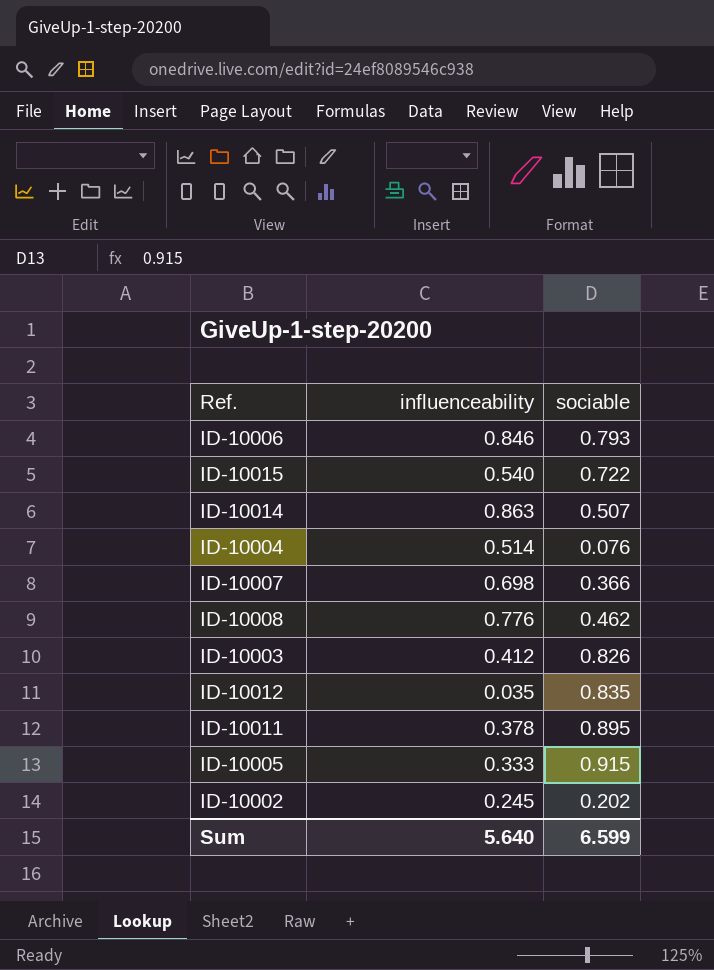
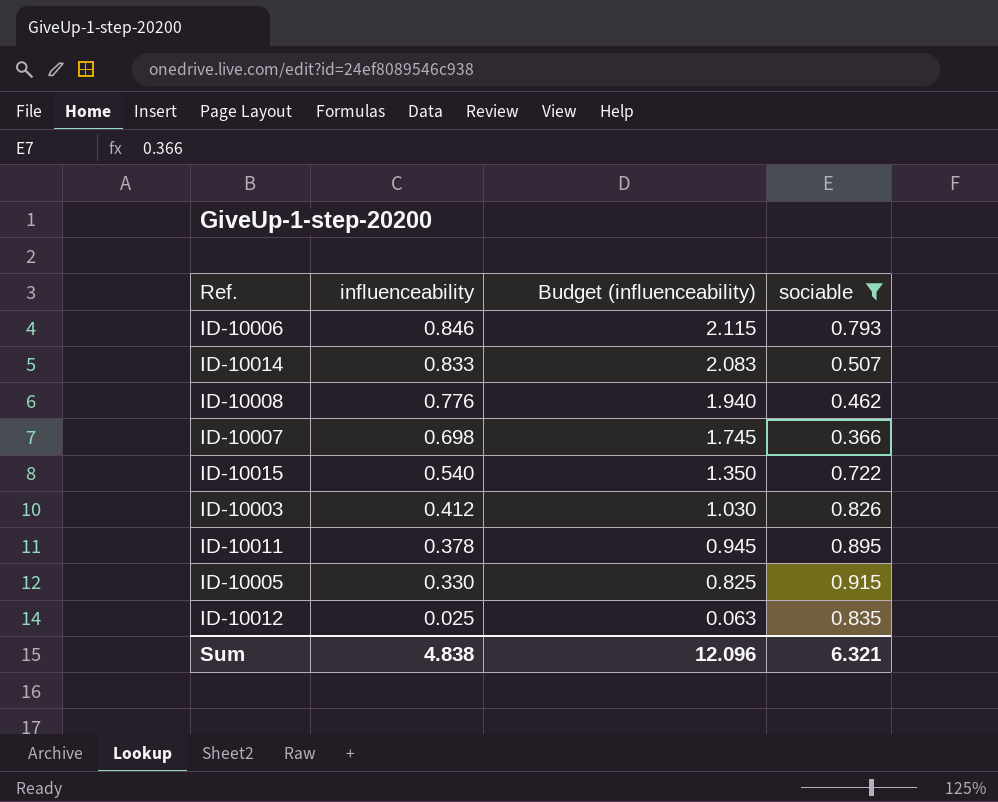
filter: none -> sociable >= 0.366
row order: none -> influenceability descending
column Budget (influenceability) | formula: none -> [influenceability] * 2.5
ID-10014 | influenceability: 0.863 -> 0.833
ID-10005 | influenceability: 0.333 -> 0.330
ID-10012 | influenceability: 0.035 -> 0.025
Sum | influenceability: 5.640 -> 4.838
Sum | sociable: 6.599 -> 6.321

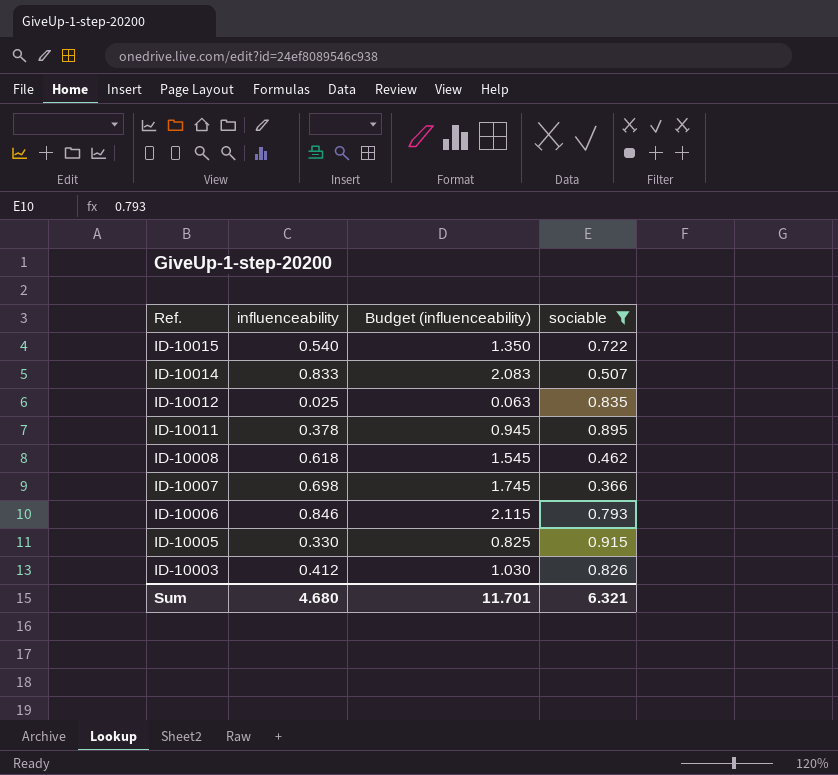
row order: influenceability descending -> Ref. descending
ID-10008 | influenceability: 0.776 -> 0.618
ID-10008 | Budget (influenceability): 1.940 -> 1.545
Sum | influenceability: 4.838 -> 4.680
Sum | Budget (influenceability): 12.096 -> 11.701

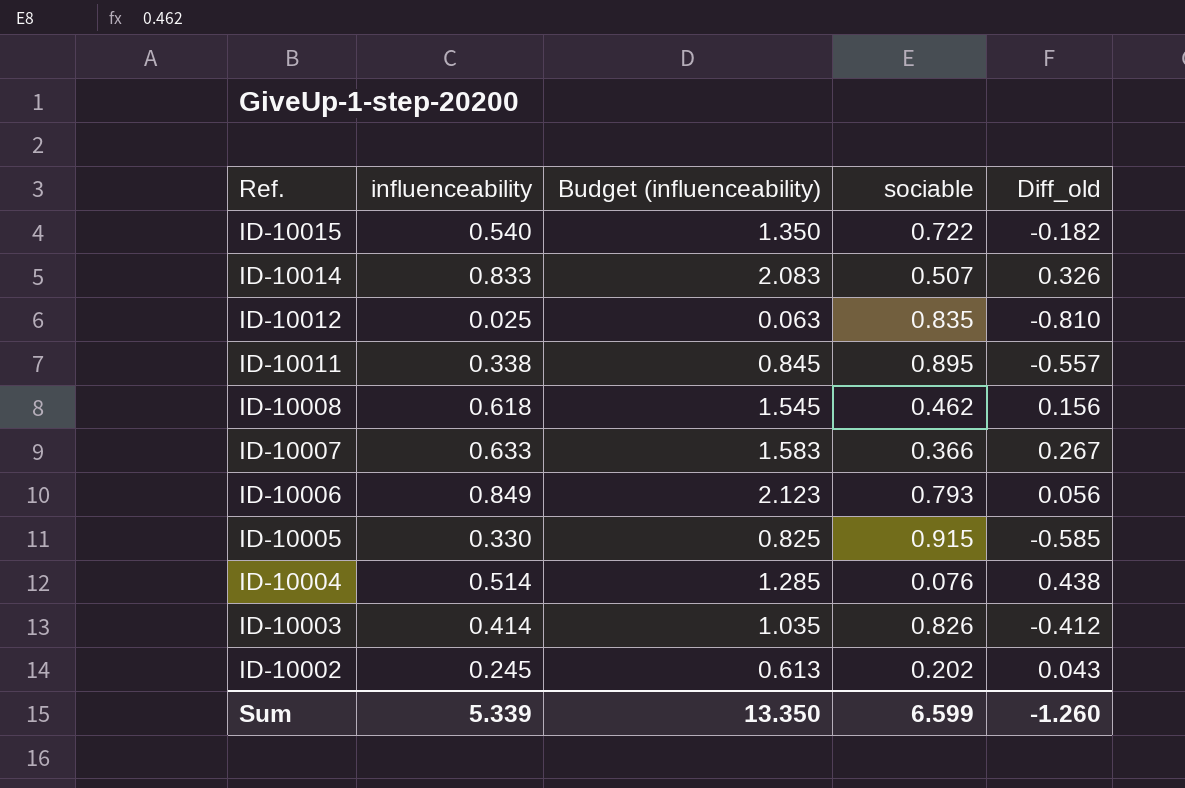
filter: sociable >= 0.366 -> none
column Diff_old | formula: none -> [influenceability] - [sociable]
ID-10011 | influenceability: 0.378 -> 0.338
ID-10011 | Budget (influenceability): 0.945 -> 0.845
ID-10007 | influenceability: 0.698 -> 0.633
ID-10007 | Budget (influenceability): 1.745 -> 1.583
ID-10006 | influenceability: 0.846 -> 0.849
ID-10006 | Budget (influenceability): 2.115 -> 2.123
ID-10003 | influenceability: 0.412 -> 0.414
ID-10003 | Budget (influenceability): 1.030 -> 1.035
Sum | influenceability: 4.680 -> 5.339
Sum | Budget (influenceability): 11.701 -> 13.350
Sum | sociable: 6.321 -> 6.599

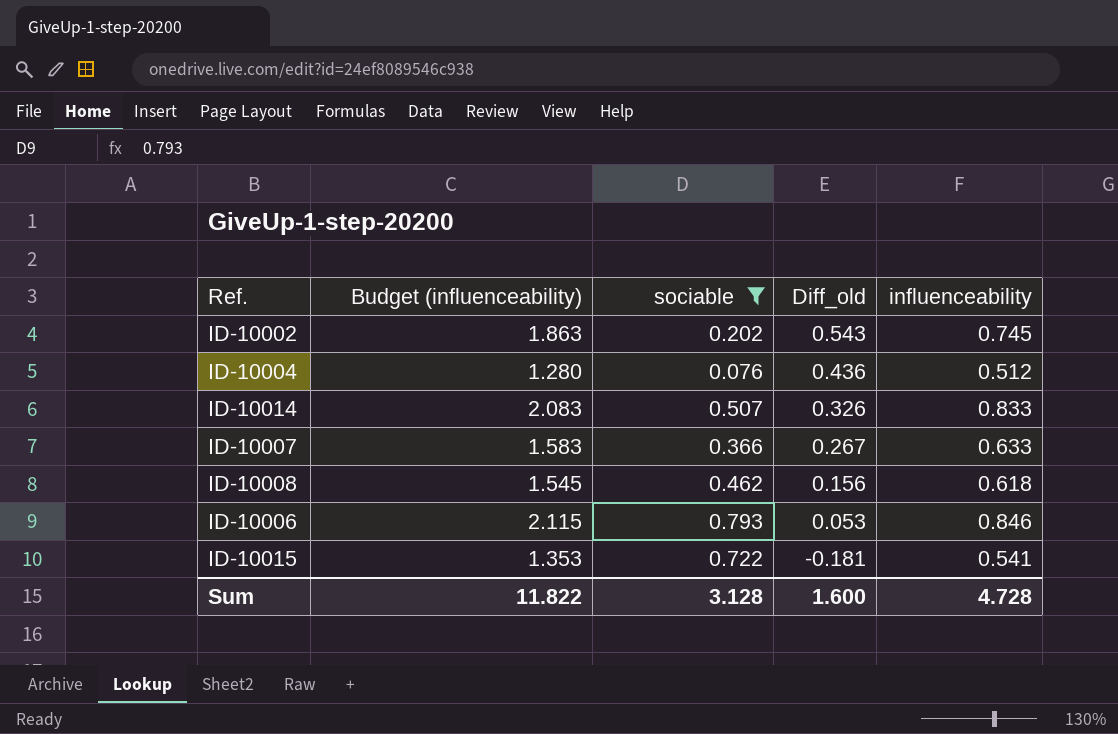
filter: none -> sociable <= 0.793
row order: Ref. descending -> Diff_old descending
column influenceability | position: 2 -> 5
ID-10002 | Budget (influenceability): 0.613 -> 1.863
ID-10002 | Diff_old: 0.043 -> 0.543
ID-10002 | influenceability: 0.245 -> 0.745
ID-10004 | Budget (influenceability): 1.285 -> 1.280
ID-10004 | Diff_old: 0.438 -> 0.436
ID-10004 | influenceability: 0.514 -> 0.512
ID-10006 | Budget (influenceability): 2.123 -> 2.115
ID-10006 | Diff_old: 0.056 -> 0.053
ID-10006 | influenceability: 0.849 -> 0.846
ID-10015 | Budget (influenceability): 1.350 -> 1.353
ID-10015 | Diff_old: -0.182 -> -0.181
ID-10015 | influenceability: 0.540 -> 0.541
Sum | Budget (influenceability): 13.350 -> 11.822
Sum | sociable: 6.599 -> 3.128
Sum | Diff_old: -1.260 -> 1.600
Sum | influenceability: 5.339 -> 4.728

